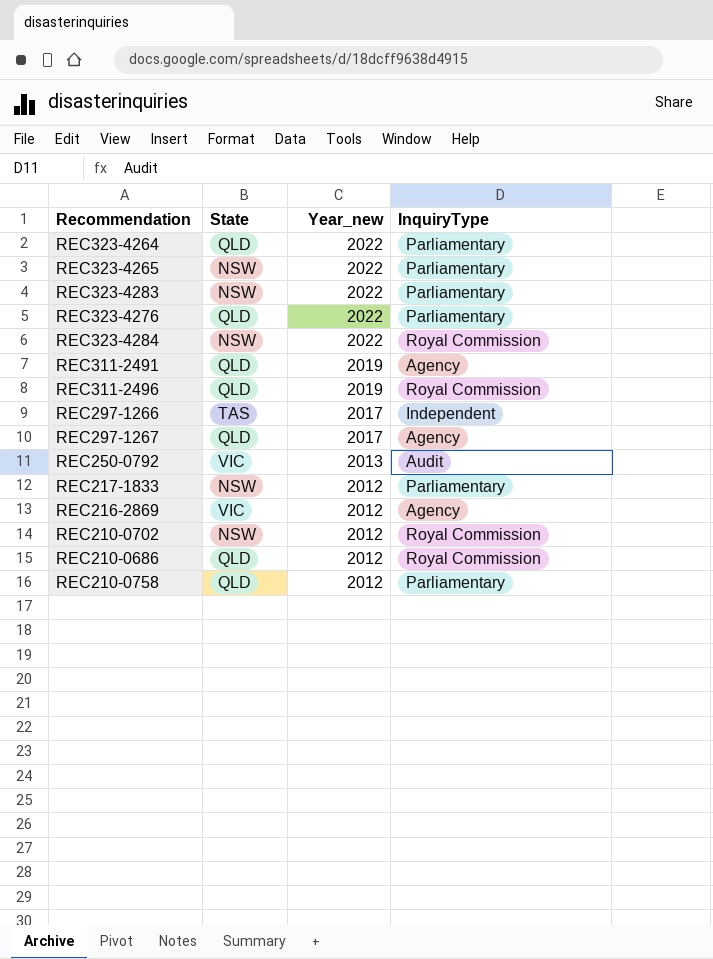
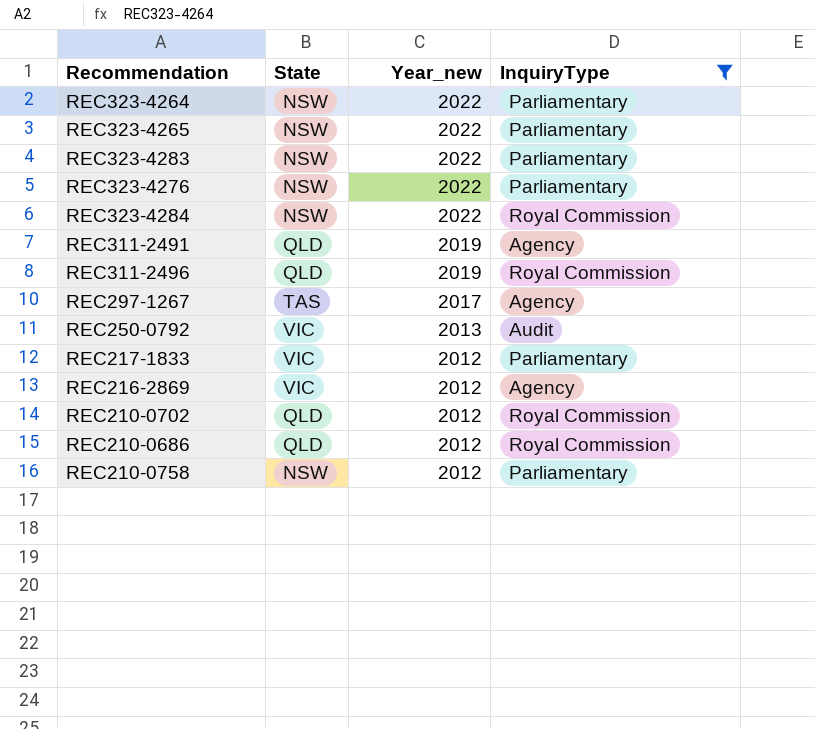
filter: none -> InquiryType != Independent
REC323-4264 | State: QLD -> NSW
REC323-4276 | State: QLD -> NSW
REC297-1267 | State: QLD -> TAS
REC217-1833 | State: NSW -> VIC
REC210-0702 | State: NSW -> QLD
REC210-0758 | State: QLD -> NSW

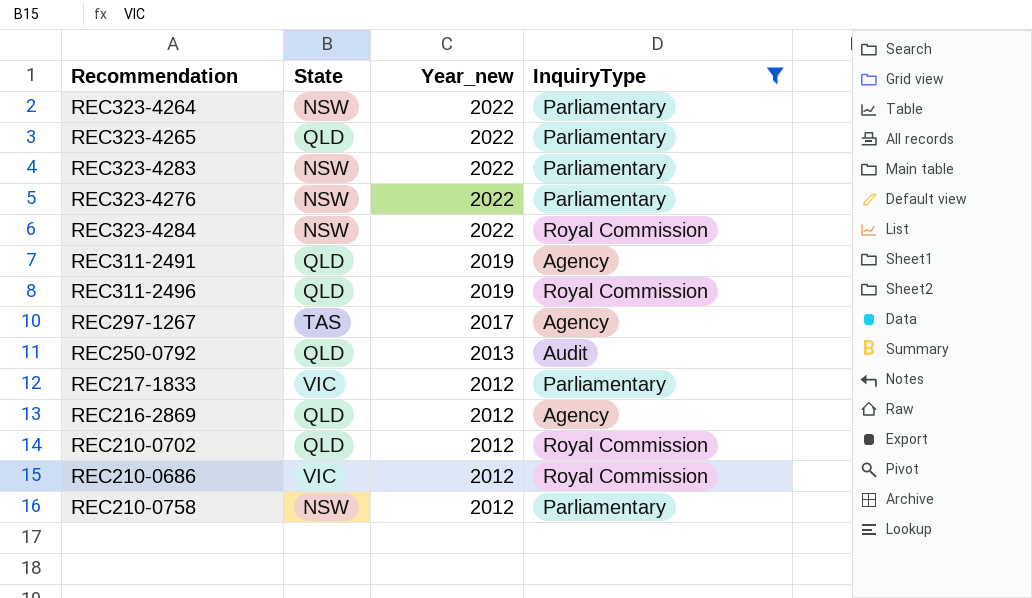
REC323-4265 | State: NSW -> QLD
REC250-0792 | State: VIC -> QLD
REC216-2869 | State: VIC -> QLD
REC210-0686 | State: QLD -> VIC

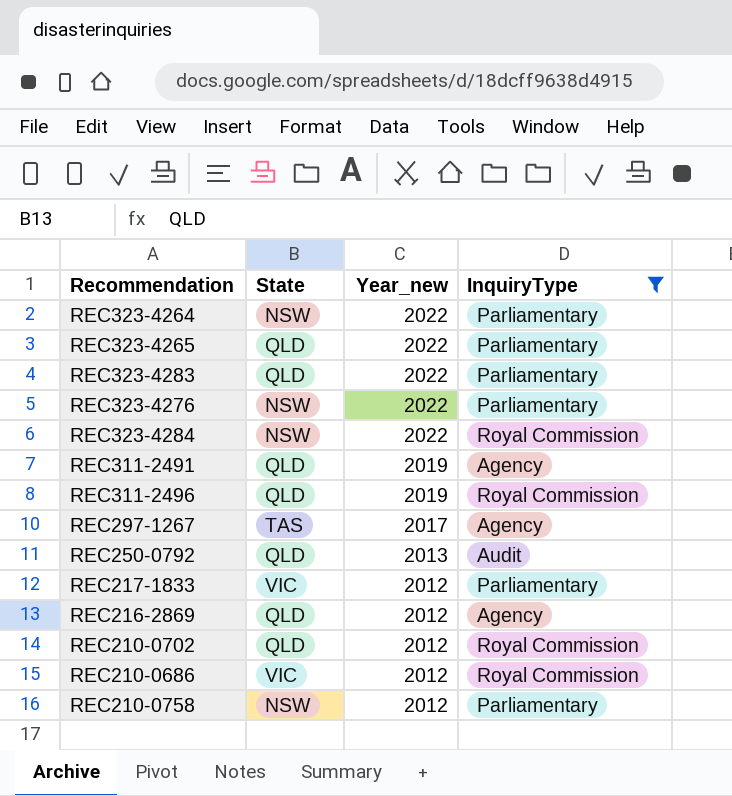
REC323-4283 | State: NSW -> QLD

